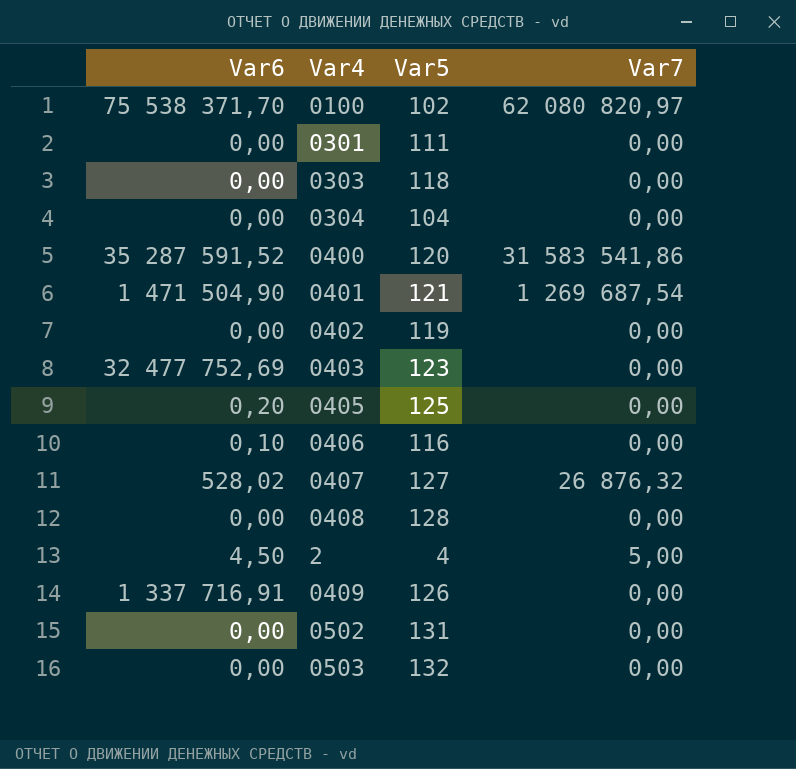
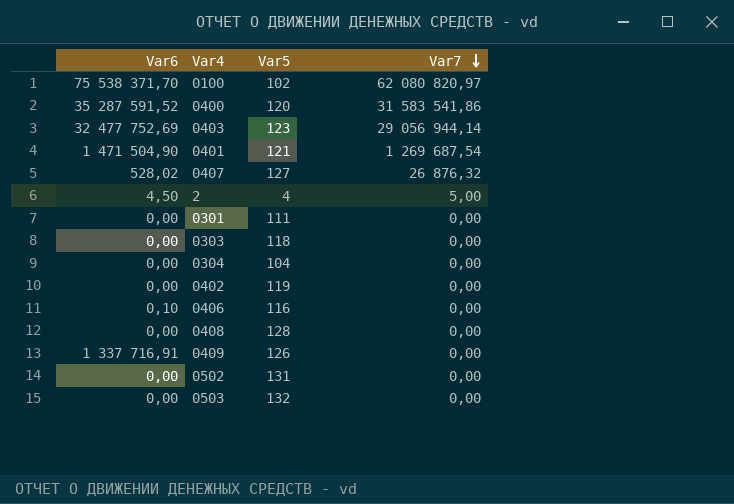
row order: none -> Var7 descending
row 0405: 0,20 | 125 | 0,00 -> none
0403 | Var7: 0,00 -> 29 056 944,14

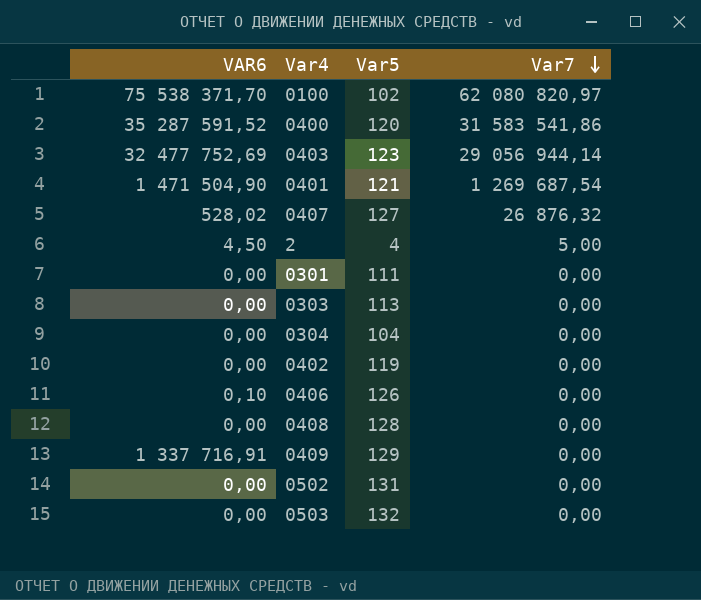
column name: Var6 -> VAR6
0303 | Var5: 118 -> 113
0406 | Var5: 116 -> 126
0409 | Var5: 126 -> 129

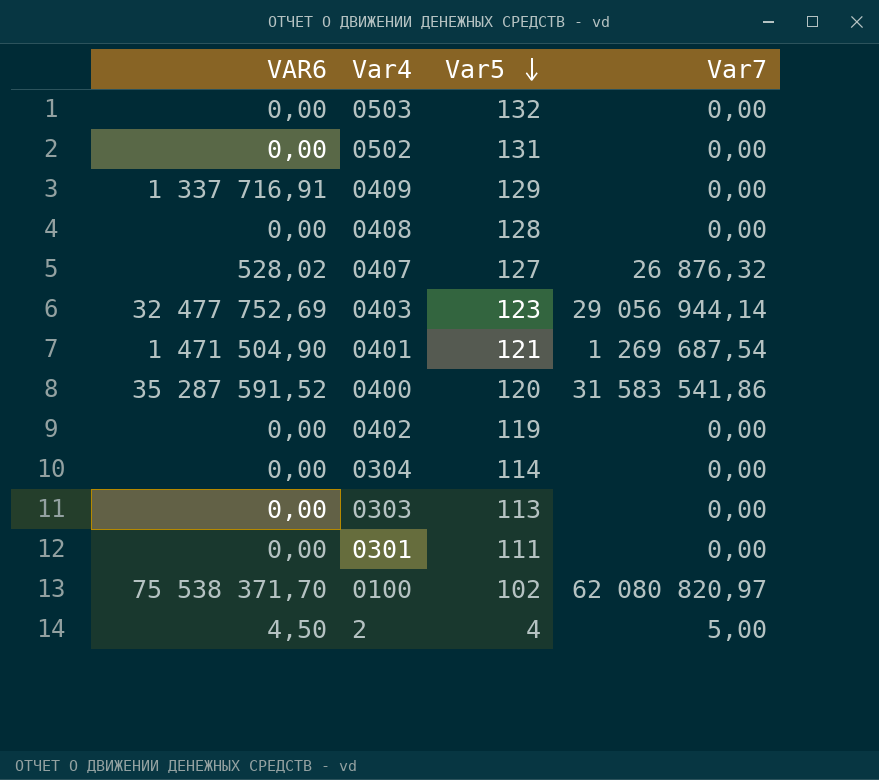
row order: Var7 descending -> Var5 descending
row 0406: 0,10 | 126 | 0,00 -> none
0304 | Var5: 104 -> 114

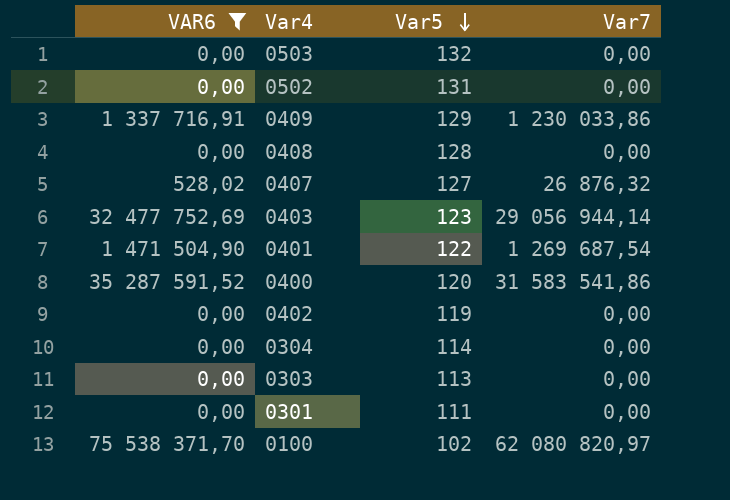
filter: none -> VAR6 != 4,50
0409 | Var7: 0,00 -> 1 230 033,86
0401 | Var5: 121 -> 122

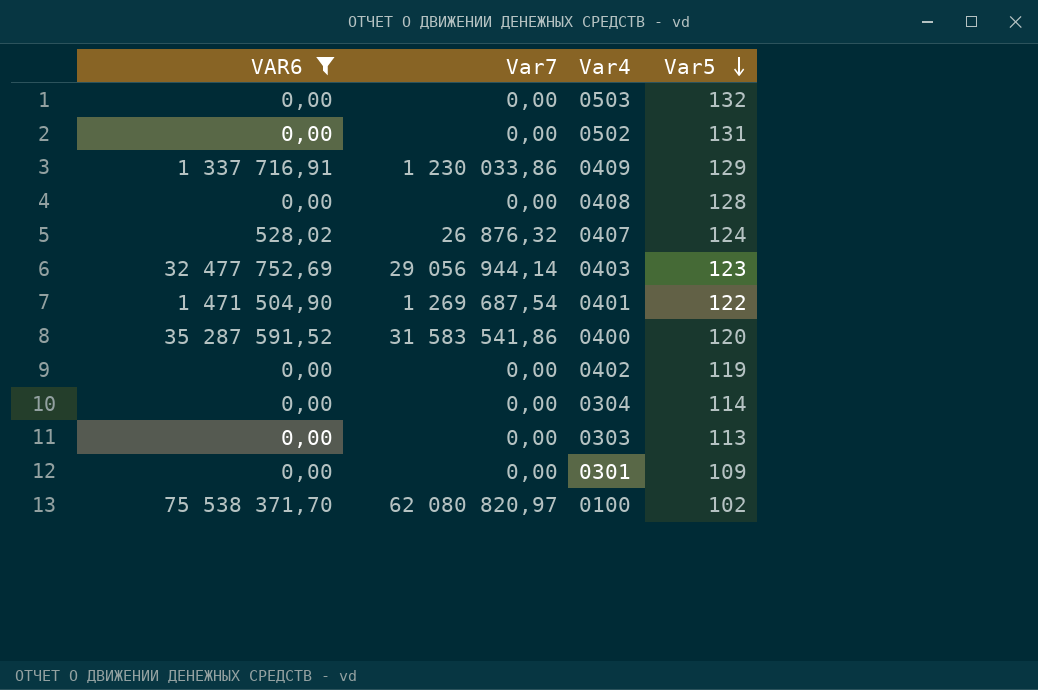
column Var7 | position: 4 -> 2
0407 | Var5: 127 -> 124
0301 | Var5: 111 -> 109

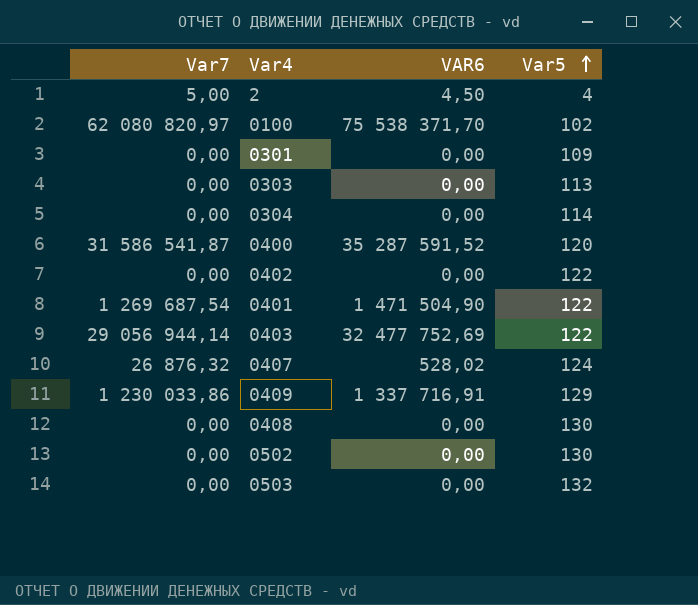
filter: VAR6 != 4,50 -> none
row order: Var5 descending -> Var5 ascending
column VAR6 | position: 1 -> 3
0400 | Var7: 31 583 541,86 -> 31 586 541,87
0402 | Var5: 119 -> 122
0403 | Var5: 123 -> 122
0408 | Var5: 128 -> 130
0502 | Var5: 131 -> 130

